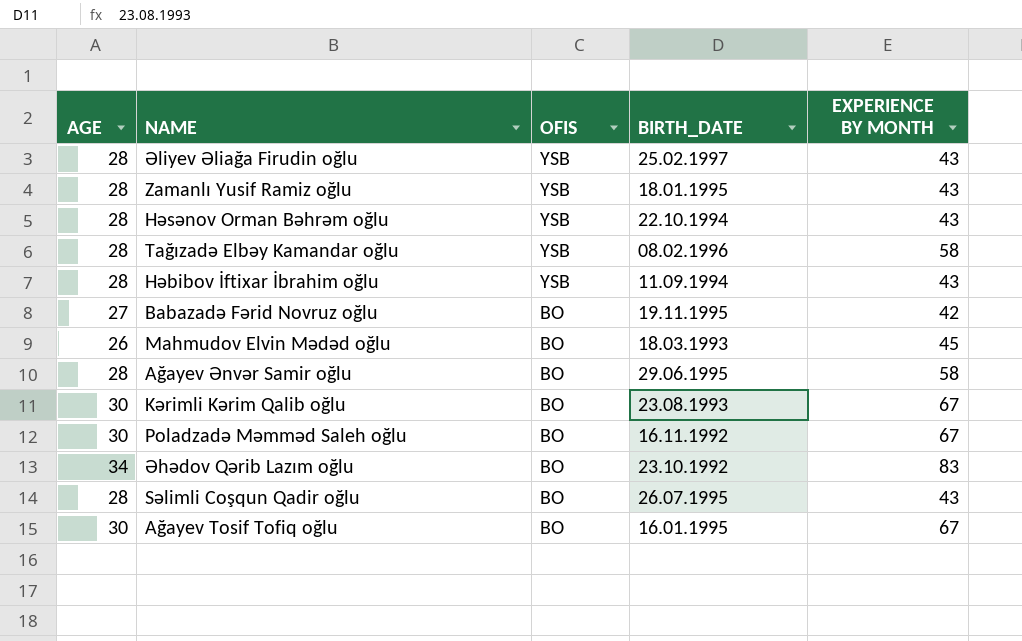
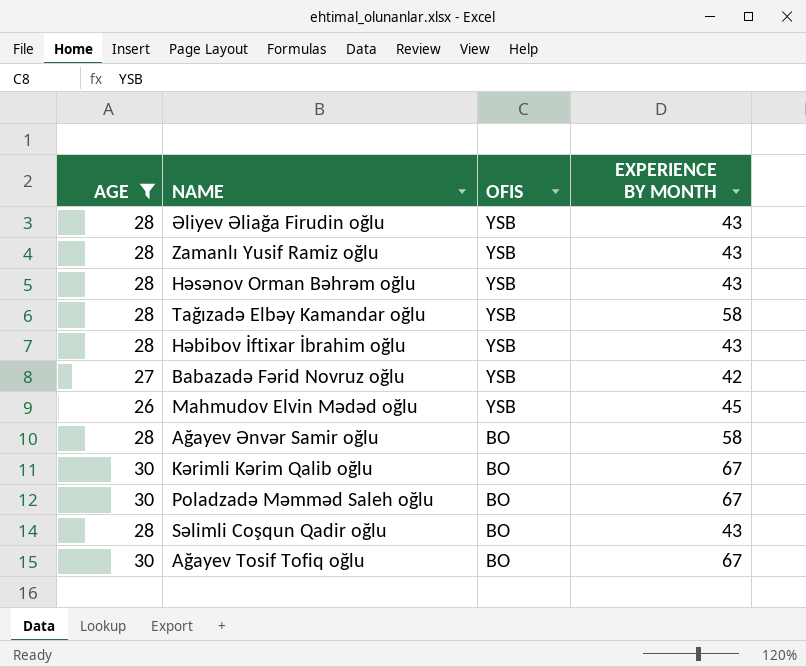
filter: none -> AGE != 34
column BIRTH_DATE | position: 4 -> none
Babazadə Fərid Novruz oğlu | OFIS: BO -> YSB
Mahmudov Elvin Mədəd oğlu | OFIS: BO -> YSB

